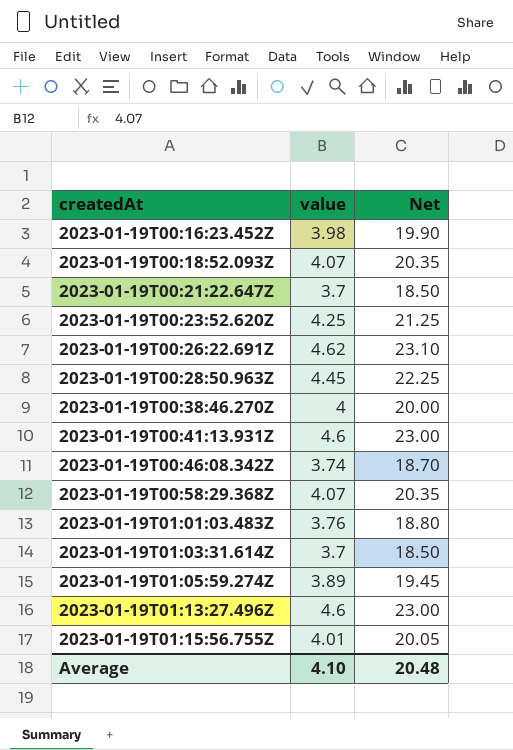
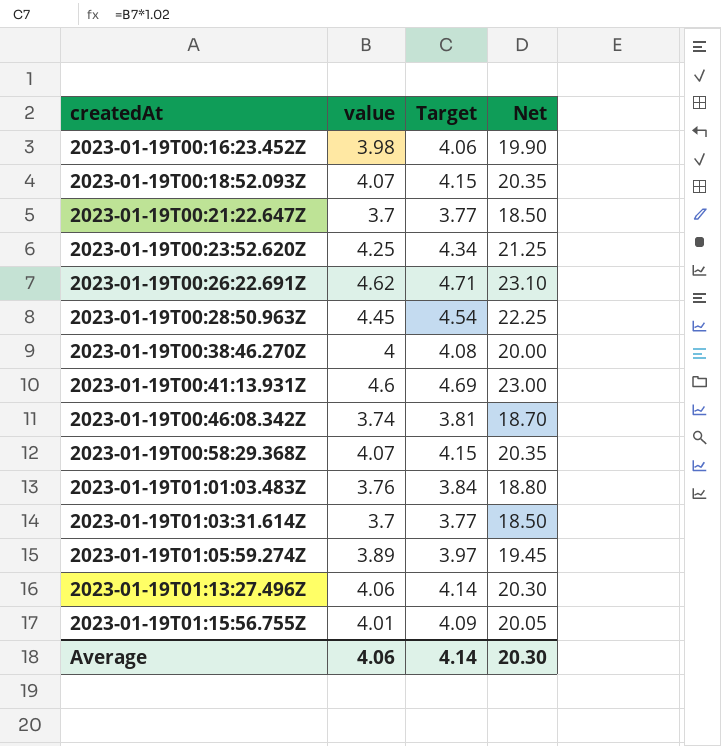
column Target | formula: none -> [value] * 1.02
2023-01-19T01:13:27.496Z | value: 4.6 -> 4.06
2023-01-19T01:13:27.496Z | Net: 23.00 -> 20.30
Average | value: 4.10 -> 4.06
Average | Net: 20.48 -> 20.30

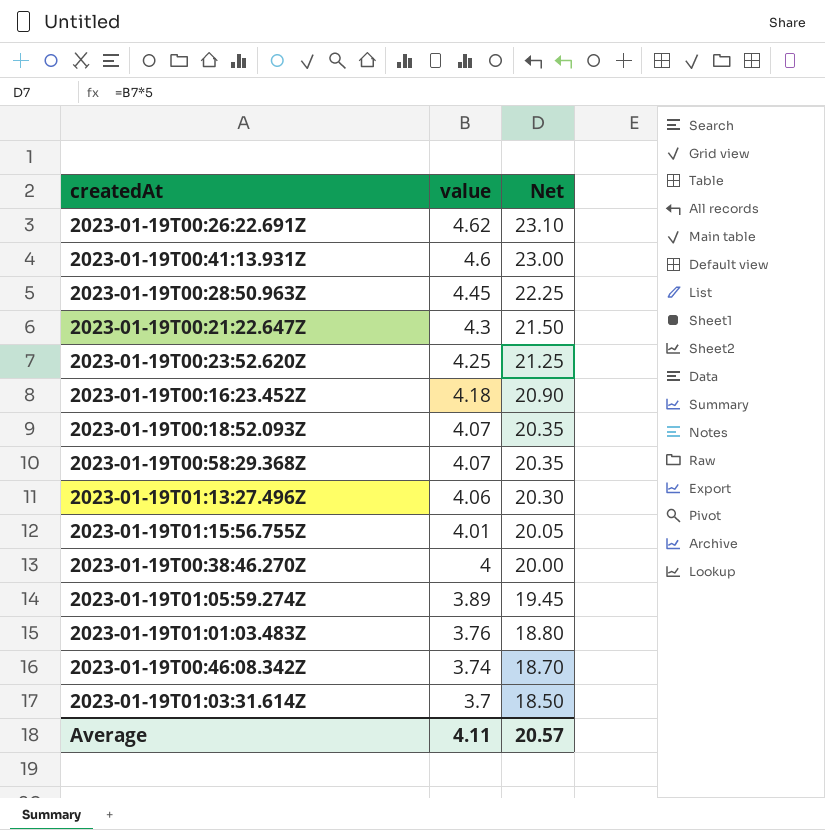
row order: createdAt ascending -> value descending
column Target | formula: [value] * 1.02 -> none
2023-01-19T00:21:22.647Z | value: 3.7 -> 4.3
2023-01-19T00:21:22.647Z | Net: 18.50 -> 21.50
2023-01-19T00:16:23.452Z | value: 3.98 -> 4.18
2023-01-19T00:16:23.452Z | Net: 19.90 -> 20.90
Average | value: 4.06 -> 4.11
Average | Net: 20.30 -> 20.57

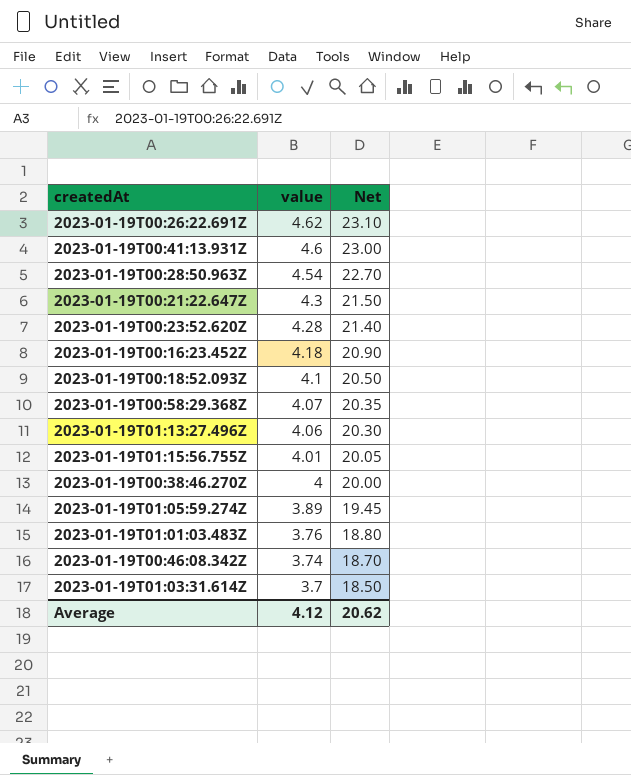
2023-01-19T00:28:50.963Z | value: 4.45 -> 4.54
2023-01-19T00:28:50.963Z | Net: 22.25 -> 22.70
2023-01-19T00:23:52.620Z | value: 4.25 -> 4.28
2023-01-19T00:23:52.620Z | Net: 21.25 -> 21.40
2023-01-19T00:18:52.093Z | value: 4.07 -> 4.1
2023-01-19T00:18:52.093Z | Net: 20.35 -> 20.50
Average | value: 4.11 -> 4.12
Average | Net: 20.57 -> 20.62

